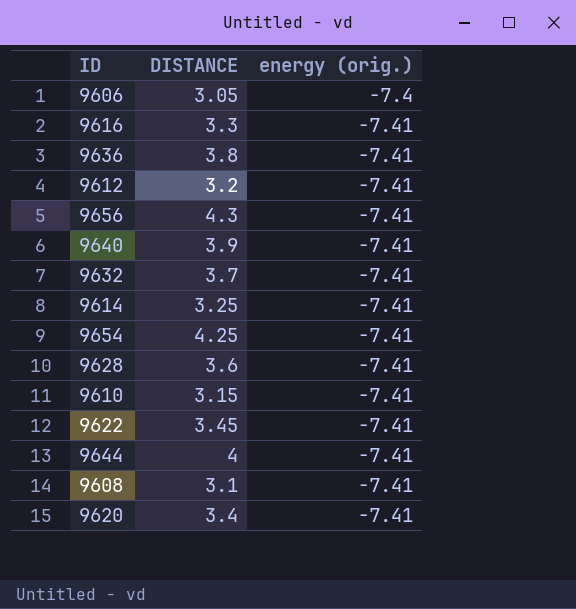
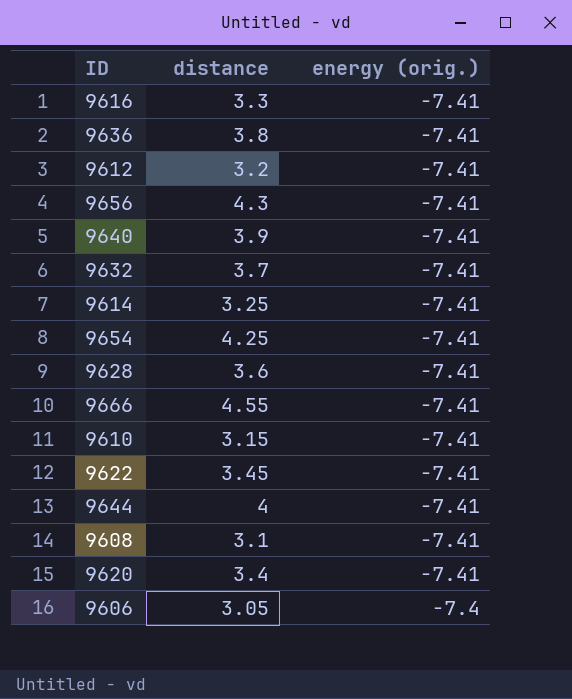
row order: energy (orig.) descending -> energy (orig.) ascending
column name: DISTANCE -> distance
row 9666: none -> 4.55 | -7.41

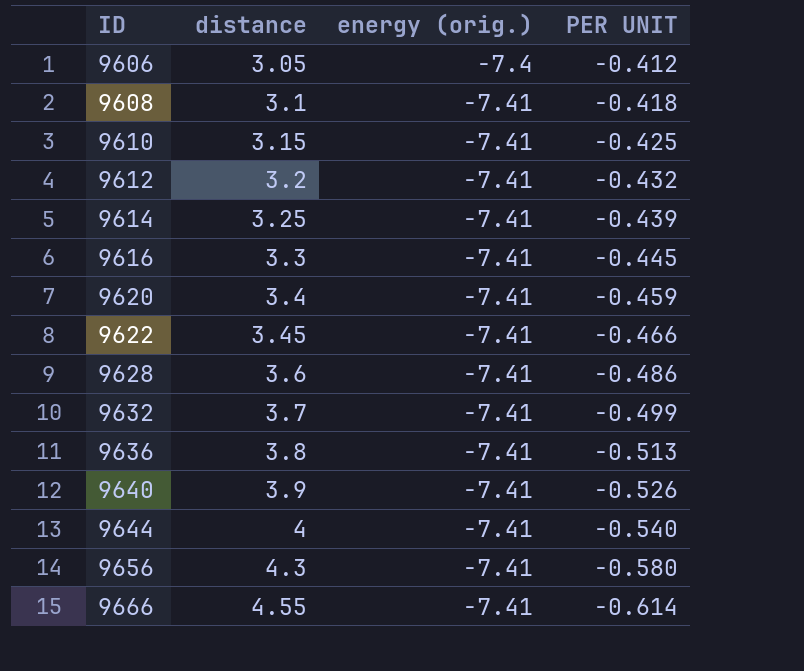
row order: energy (orig.) ascending -> ID ascending
column PER UNIT | formula: none -> [distance] / [energy (orig.)]
row 9654: 4.25 | -7.41 -> none

